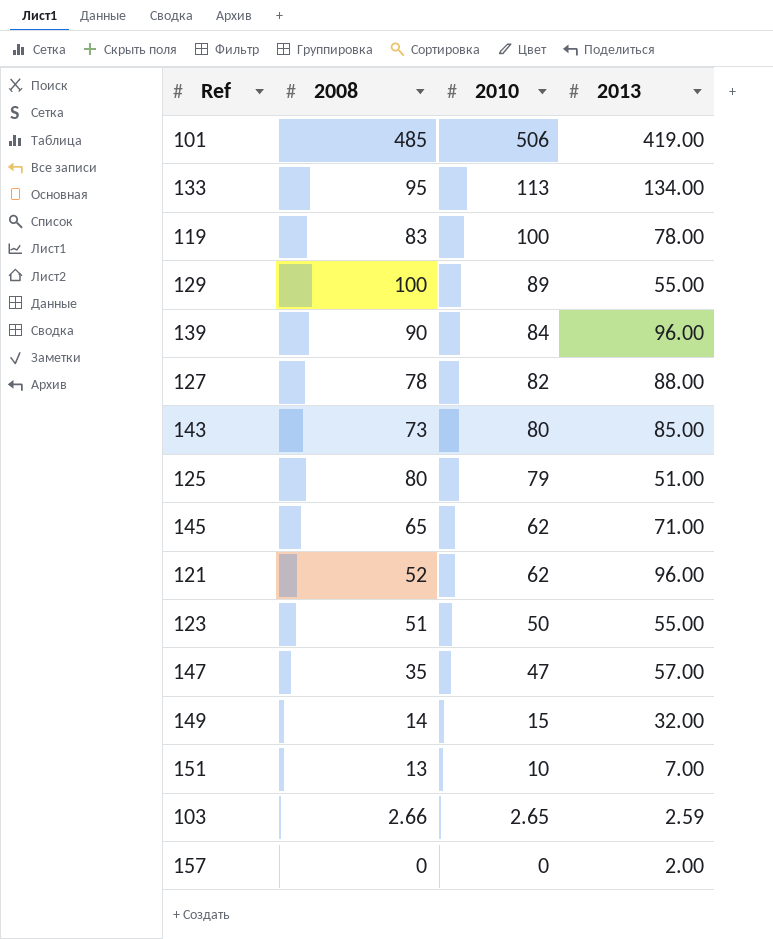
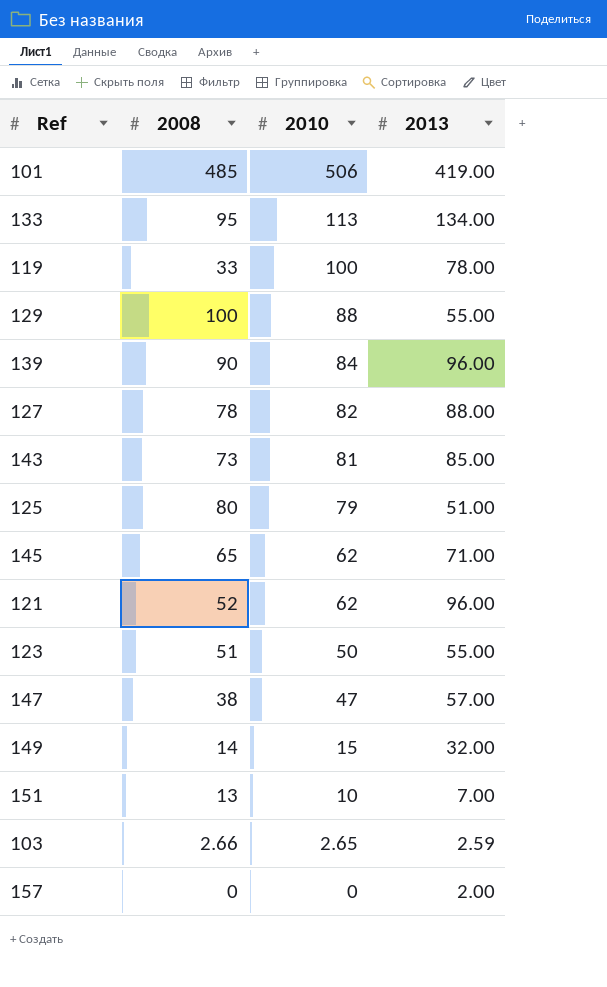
119 | 2008: 83 -> 33
129 | 2010: 89 -> 88
143 | 2010: 80 -> 81
147 | 2008: 35 -> 38

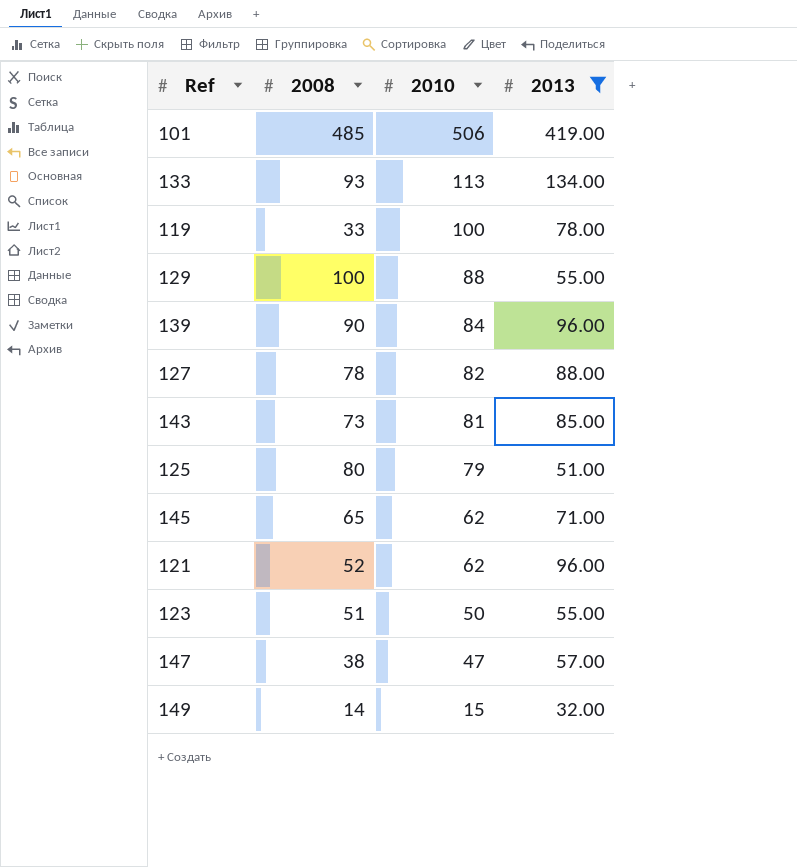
filter: none -> 2013 >= 32.00
133 | 2008: 95 -> 93

